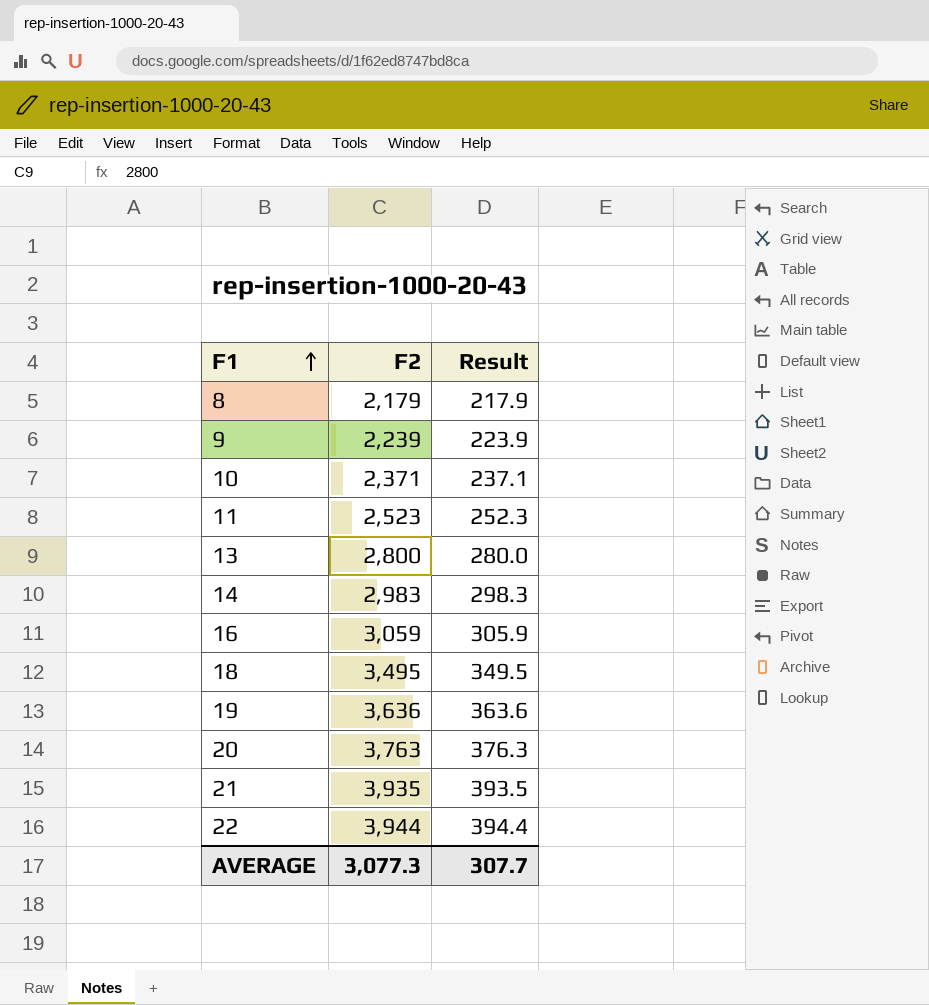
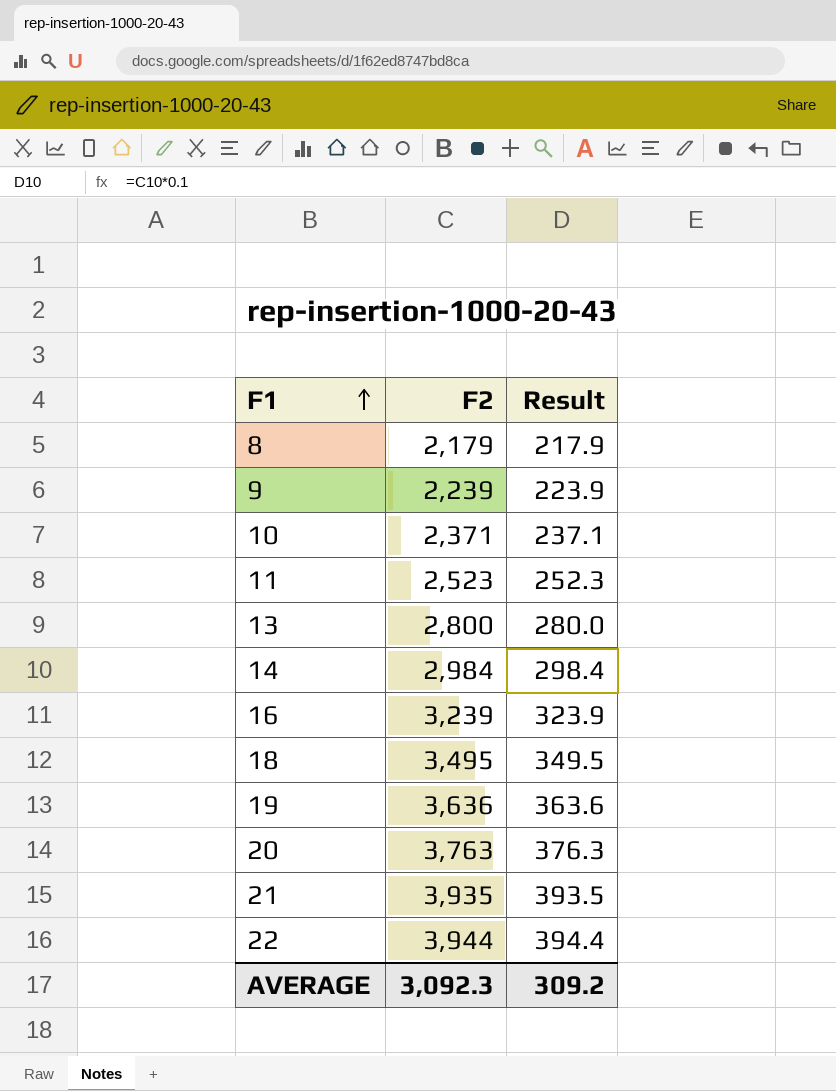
14 | F2: 2,983 -> 2,984
14 | Result: 298.3 -> 298.4
16 | F2: 3,059 -> 3,239
16 | Result: 305.9 -> 323.9
AVERAGE | F2: 3,077.3 -> 3,092.3
AVERAGE | Result: 307.7 -> 309.2

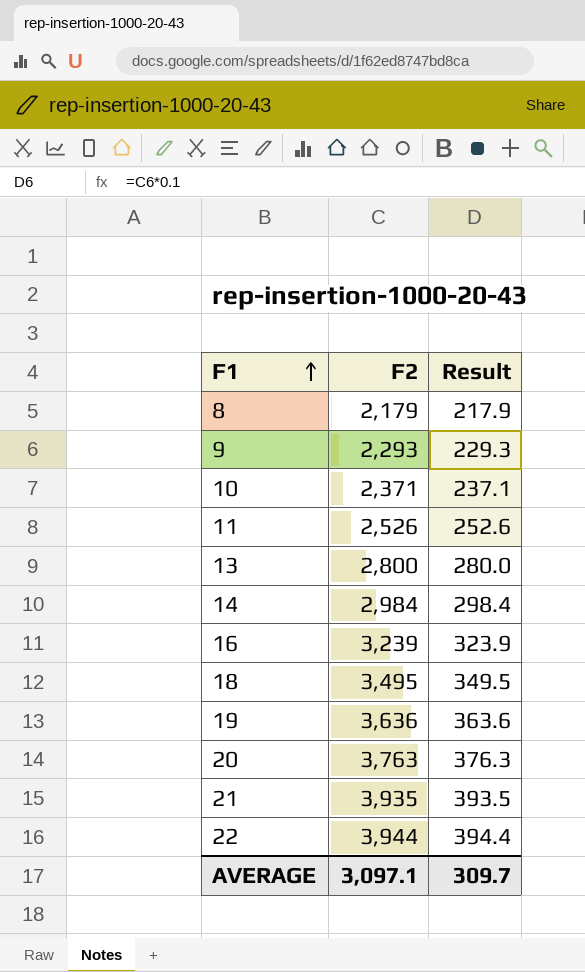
9 | F2: 2,239 -> 2,293
9 | Result: 223.9 -> 229.3
11 | F2: 2,523 -> 2,526
11 | Result: 252.3 -> 252.6
AVERAGE | F2: 3,092.3 -> 3,097.1
AVERAGE | Result: 309.2 -> 309.7

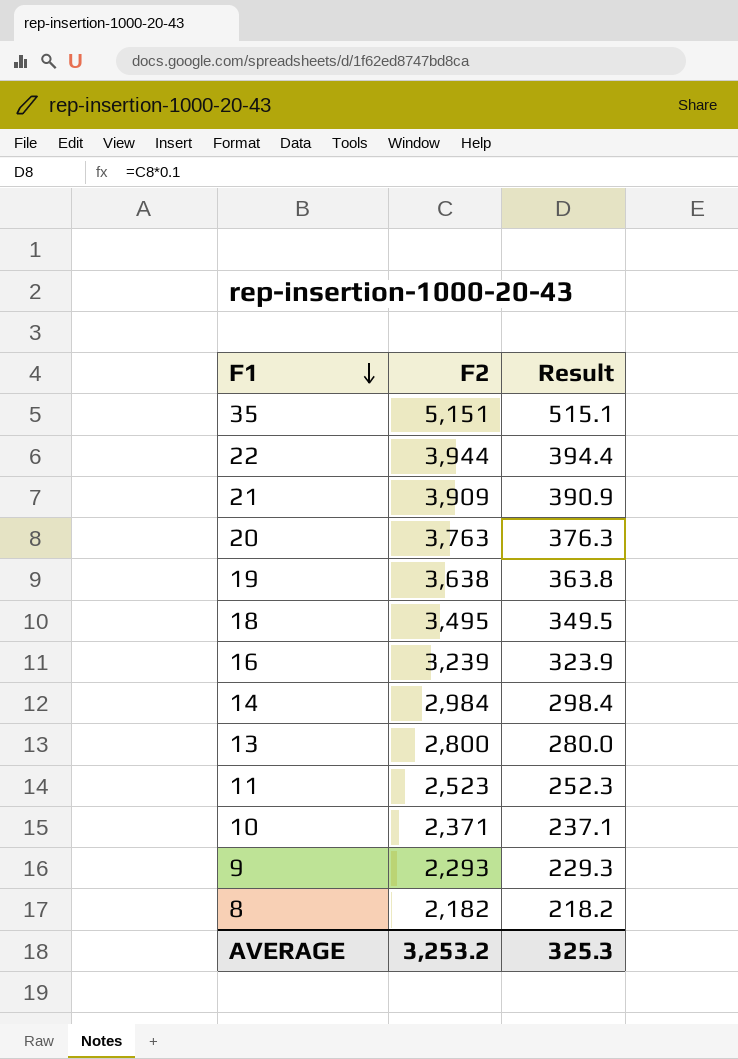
row order: F1 ascending -> F1 descending
row 35: none -> 5,151 | 515.1
21 | F2: 3,935 -> 3,909
21 | Result: 393.5 -> 390.9
19 | F2: 3,636 -> 3,638
19 | Result: 363.6 -> 363.8
11 | F2: 2,526 -> 2,523
11 | Result: 252.6 -> 252.3
8 | F2: 2,179 -> 2,182
8 | Result: 217.9 -> 218.2
AVERAGE | F2: 3,097.1 -> 3,253.2
AVERAGE | Result: 309.7 -> 325.3

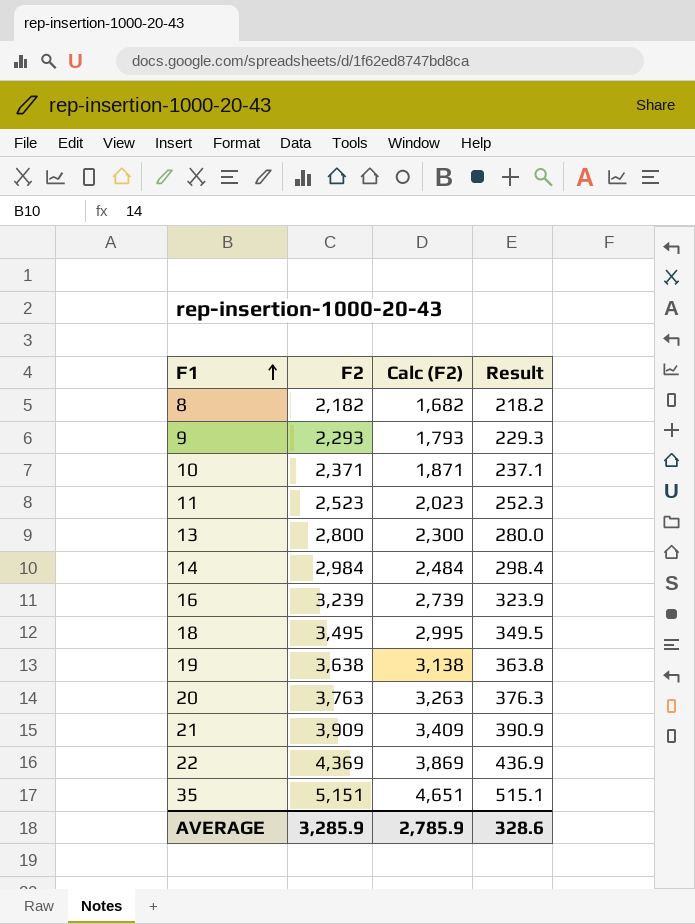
row order: F1 descending -> F1 ascending
column Calc (F2) | formula: none -> [F2] - 500
22 | F2: 3,944 -> 4,369
22 | Result: 394.4 -> 436.9
AVERAGE | F2: 3,253.2 -> 3,285.9
AVERAGE | Result: 325.3 -> 328.6

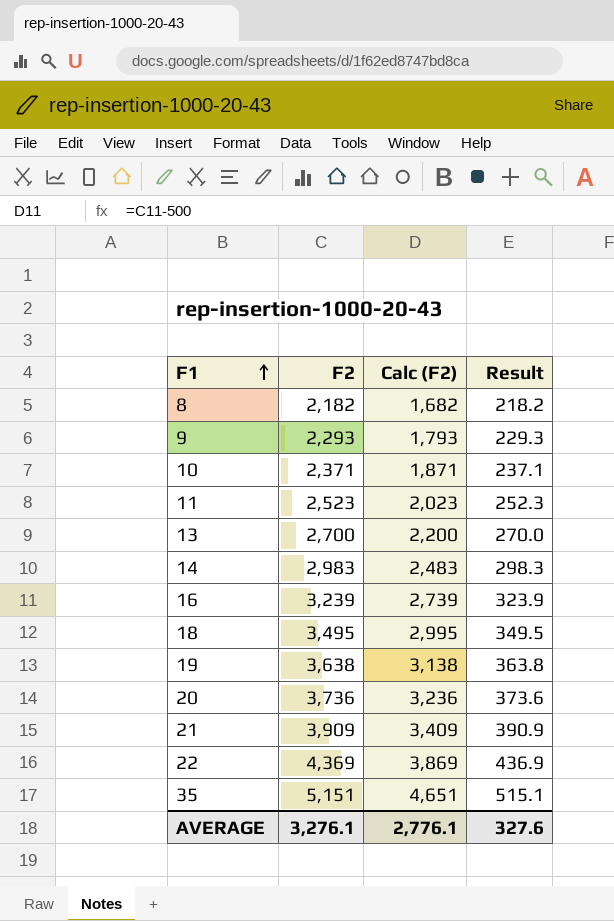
13 | F2: 2,800 -> 2,700
13 | Calc (F2): 2,300 -> 2,200
13 | Result: 280.0 -> 270.0
14 | F2: 2,984 -> 2,983
14 | Calc (F2): 2,484 -> 2,483
14 | Result: 298.4 -> 298.3
20 | F2: 3,763 -> 3,736
20 | Calc (F2): 3,263 -> 3,236
20 | Result: 376.3 -> 373.6
AVERAGE | F2: 3,285.9 -> 3,276.1
AVERAGE | Calc (F2): 2,785.9 -> 2,776.1
AVERAGE | Result: 328.6 -> 327.6

